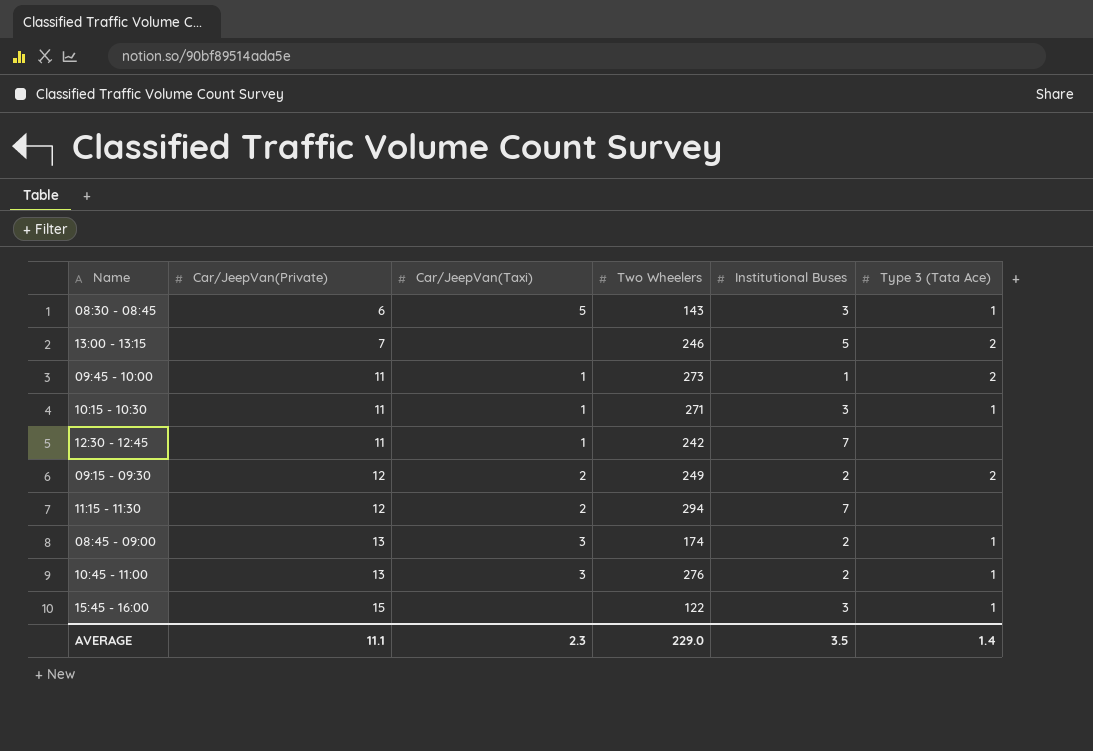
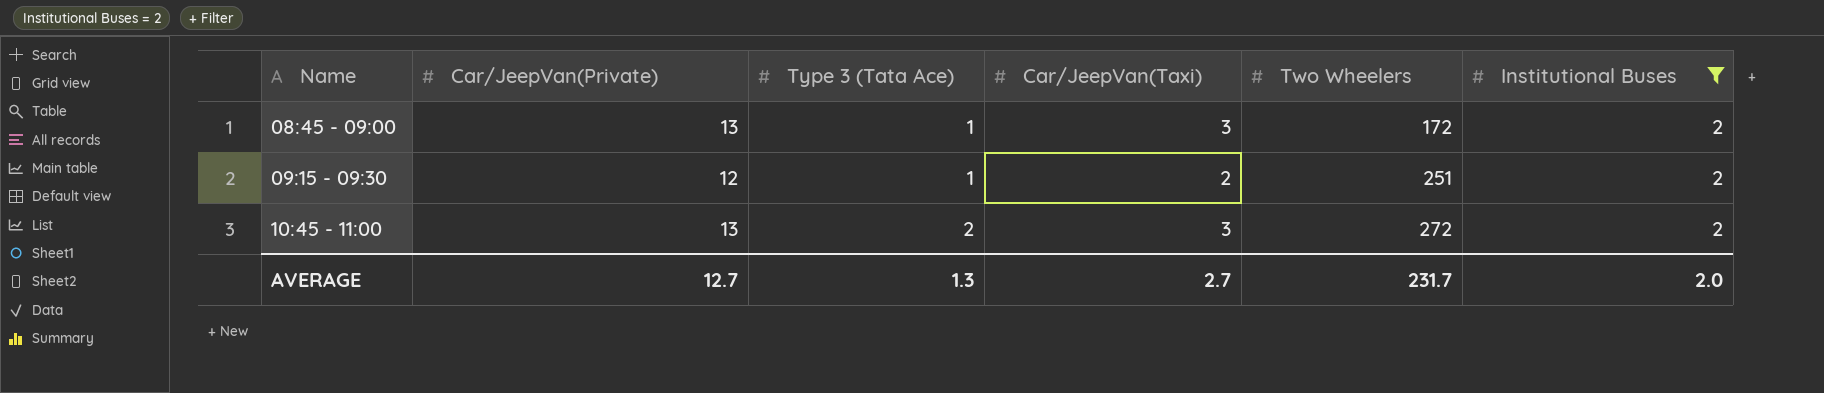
filter: none -> Institutional Buses = 2
row order: Car/JeepVan(Private) ascending -> Name ascending
column Type 3 (Tata Ace) | position: 6 -> 3
08:45 - 09:00 | Two Wheelers: 174 -> 172
09:15 - 09:30 | Type 3 (Tata Ace): 2 -> 1
09:15 - 09:30 | Two Wheelers: 249 -> 251
10:45 - 11:00 | Type 3 (Tata Ace): 1 -> 2
10:45 - 11:00 | Two Wheelers: 276 -> 272
AVERAGE | Car/JeepVan(Private): 11.1 -> 12.7
AVERAGE | Type 3 (Tata Ace): 1.4 -> 1.3
AVERAGE | Car/JeepVan(Taxi): 2.3 -> 2.7
AVERAGE | Two Wheelers: 229.0 -> 231.7
AVERAGE | Institutional Buses: 3.5 -> 2.0

